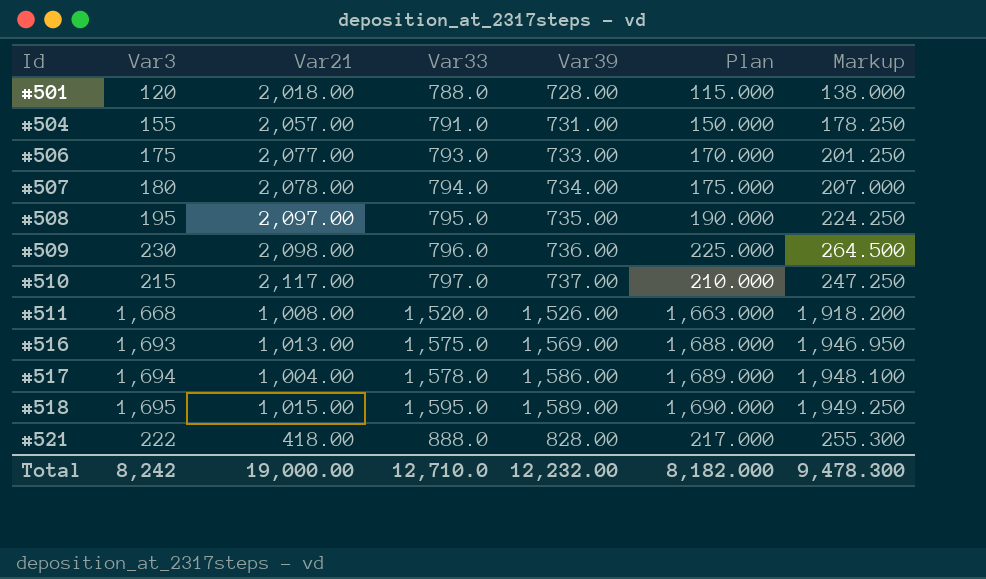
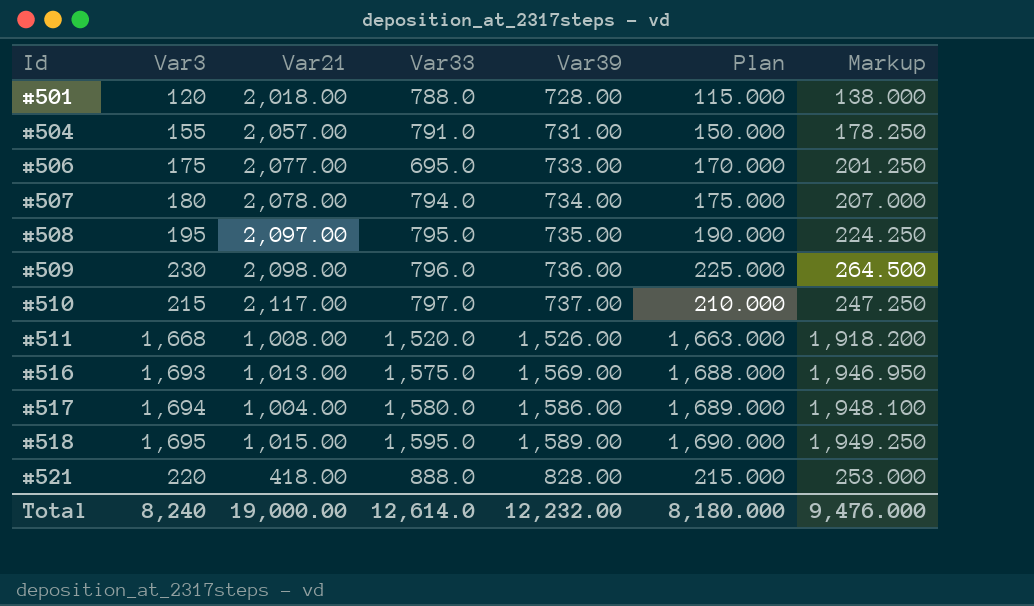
#506 | Var33: 793.0 -> 695.0
#517 | Var33: 1,578.0 -> 1,580.0
#521 | Var3: 222 -> 220
#521 | Plan: 217.000 -> 215.000
#521 | Markup: 255.300 -> 253.000
Total | Var3: 8,242 -> 8,240
Total | Var33: 12,710.0 -> 12,614.0
Total | Plan: 8,182.000 -> 8,180.000
Total | Markup: 9,478.300 -> 9,476.000

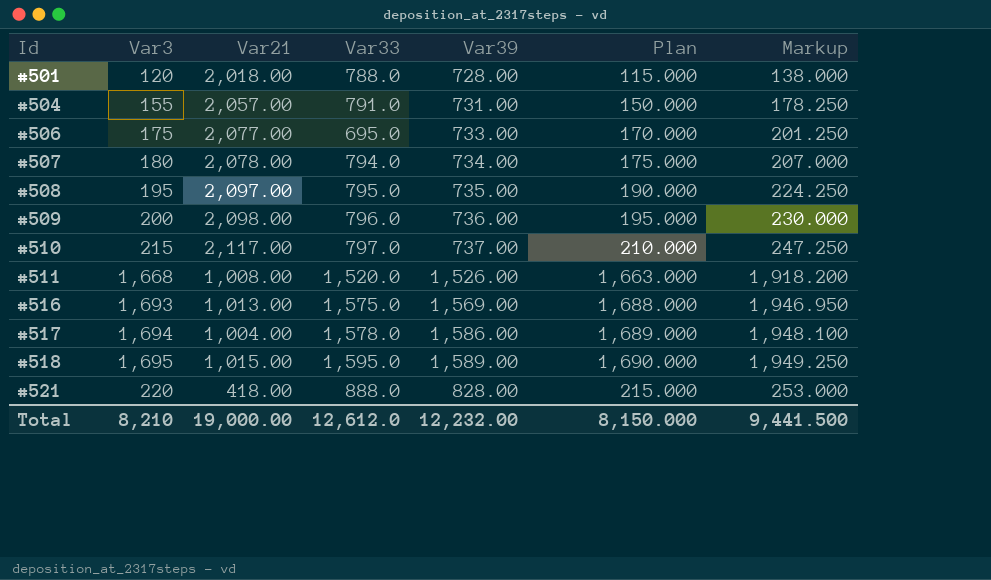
#509 | Var3: 230 -> 200
#509 | Plan: 225.000 -> 195.000
#509 | Markup: 264.500 -> 230.000
#517 | Var33: 1,580.0 -> 1,578.0
Total | Var3: 8,240 -> 8,210
Total | Var33: 12,614.0 -> 12,612.0
Total | Plan: 8,180.000 -> 8,150.000
Total | Markup: 9,476.000 -> 9,441.500

